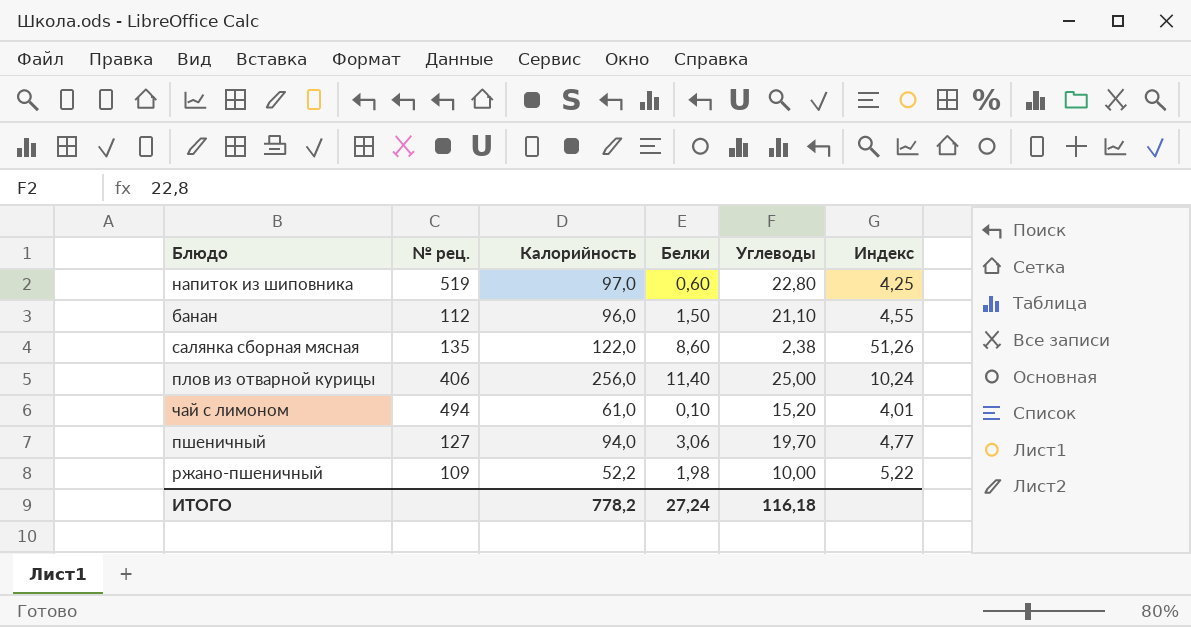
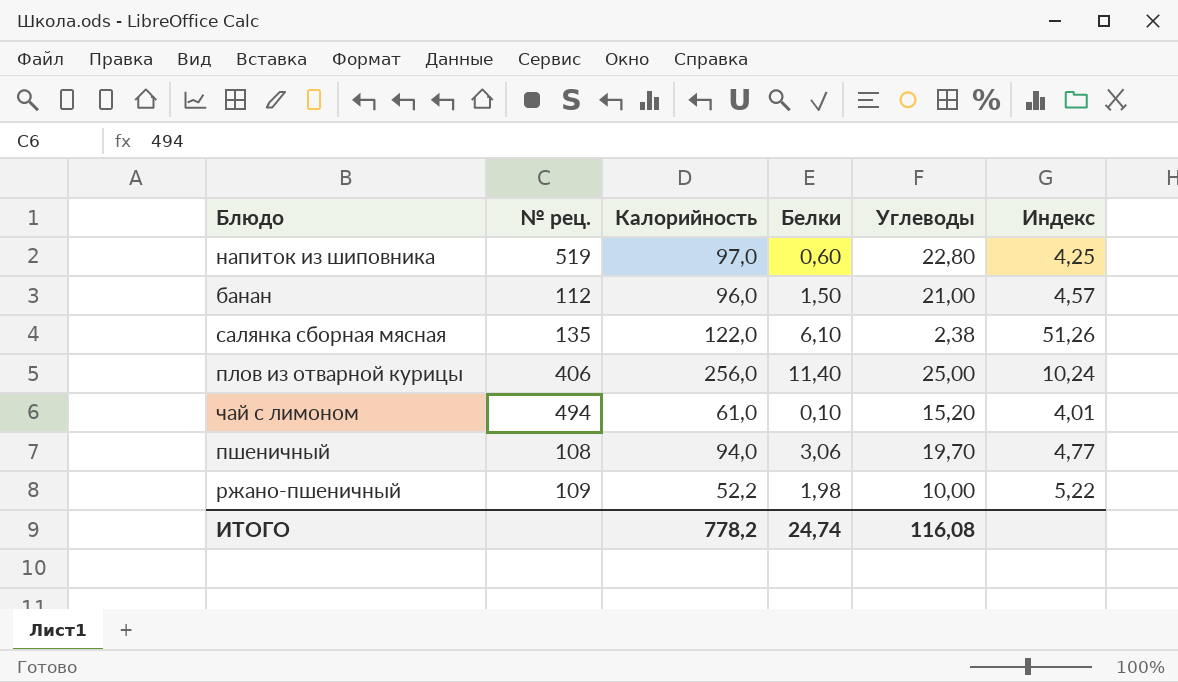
банан | Углеводы: 21,10 -> 21,00
банан | Индекс: 4,55 -> 4,57
салянка сборная мясная | Белки: 8,60 -> 6,10
пшеничный | № рец.: 127 -> 108
ИТОГО | Белки: 27,24 -> 24,74
ИТОГО | Углеводы: 116,18 -> 116,08

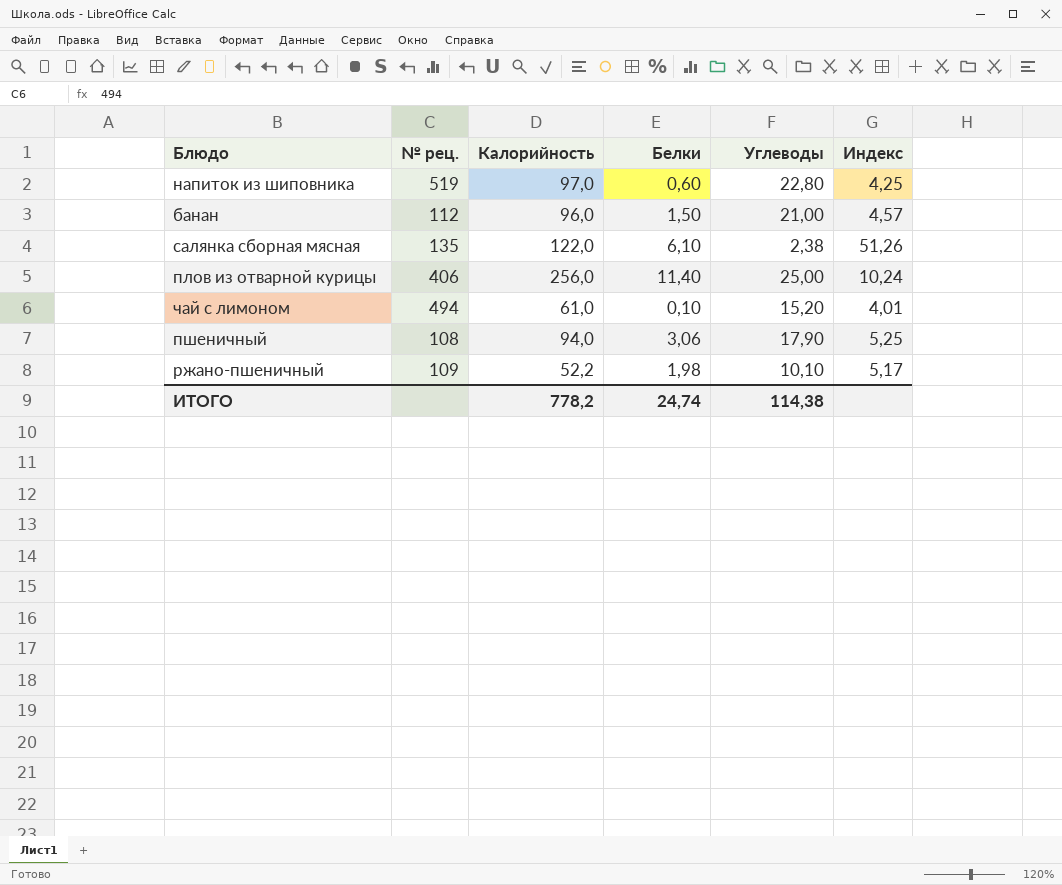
пшеничный | Углеводы: 19,70 -> 17,90
пшеничный | Индекс: 4,77 -> 5,25
ржано-пшеничный | Углеводы: 10,00 -> 10,10
ржано-пшеничный | Индекс: 5,22 -> 5,17
ИТОГО | Углеводы: 116,08 -> 114,38

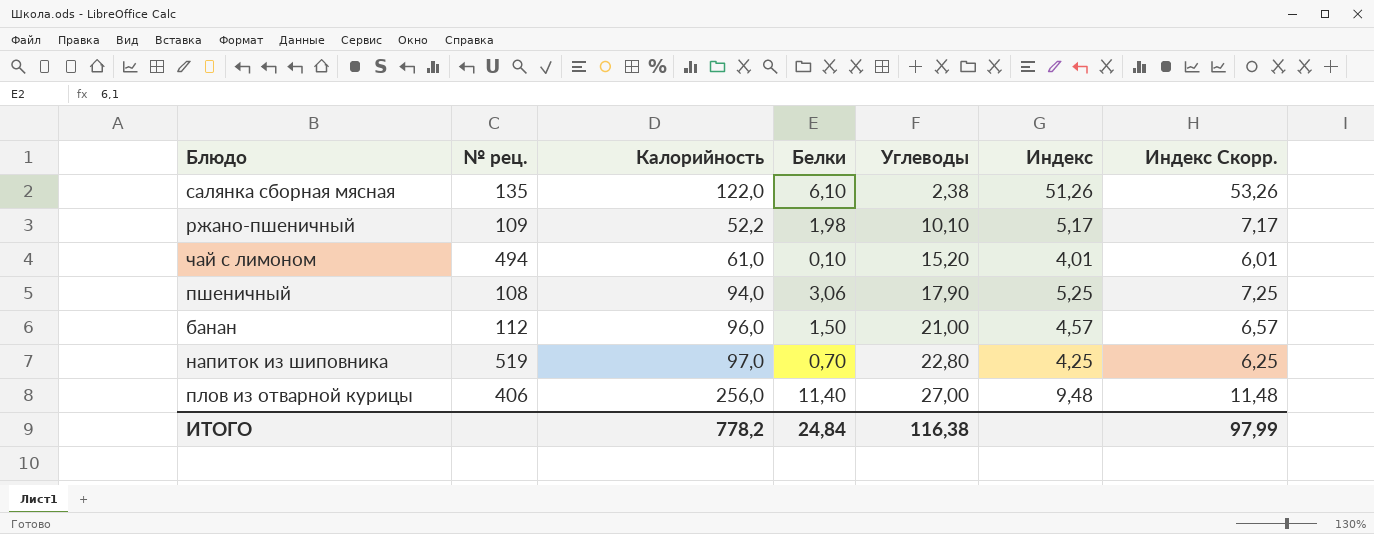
row order: none -> Углеводы ascending
column Индекс Скорр. | formula: none -> [Индекс] + 2
напиток из шиповника | Белки: 0,60 -> 0,70
плов из отварной курицы | Углеводы: 25,00 -> 27,00
плов из отварной курицы | Индекс: 10,24 -> 9,48
ИТОГО | Белки: 24,74 -> 24,84
ИТОГО | Углеводы: 114,38 -> 116,38

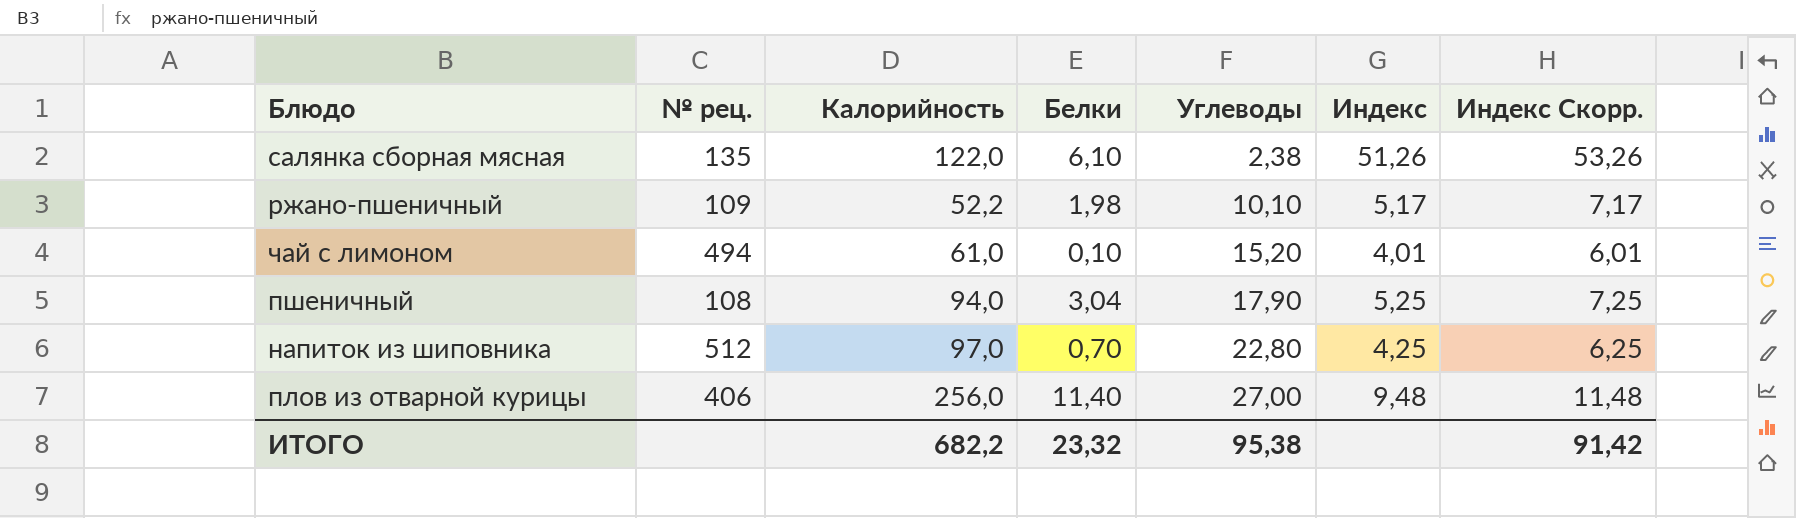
row банан: 112 | 96,0 | 1,50 | 21,00 | 4,57 | 6,57 -> none
пшеничный | Белки: 3,06 -> 3,04
напиток из шиповника | № рец.: 519 -> 512
ИТОГО | Калорийность: 778,2 -> 682,2
ИТОГО | Белки: 24,84 -> 23,32
ИТОГО | Углеводы: 116,38 -> 95,38
ИТОГО | Индекс Скорр.: 97,99 -> 91,42

